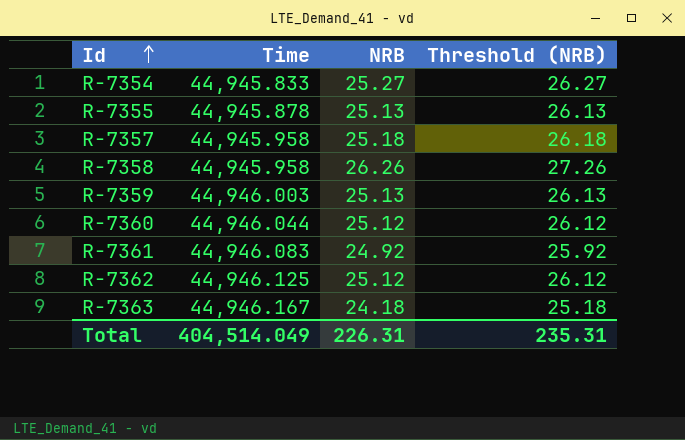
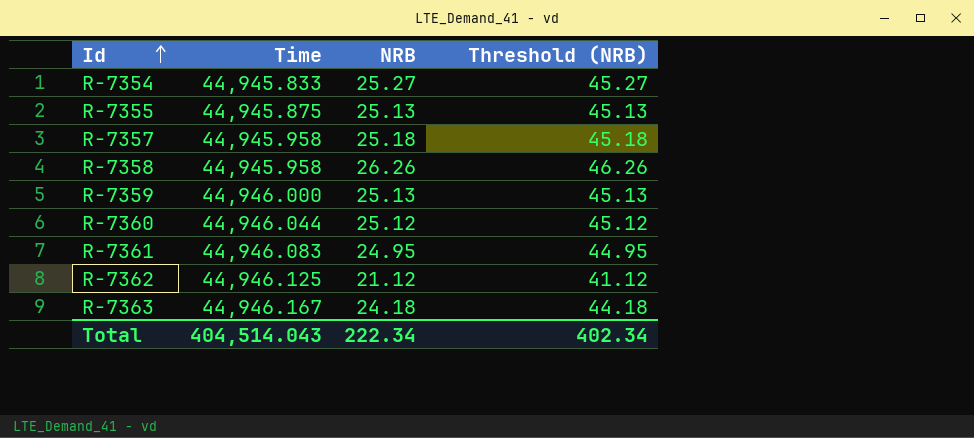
column Threshold (NRB) | formula: [NRB] + 1 -> [NRB] + 20
R-7355 | Time: 44,945.878 -> 44,945.875
R-7359 | Time: 44,946.003 -> 44,946.000
R-7361 | NRB: 24.92 -> 24.95
R-7362 | NRB: 25.12 -> 21.12
Total | Time: 404,514.049 -> 404,514.043
Total | NRB: 226.31 -> 222.34
Total | Threshold (NRB): 235.31 -> 402.34

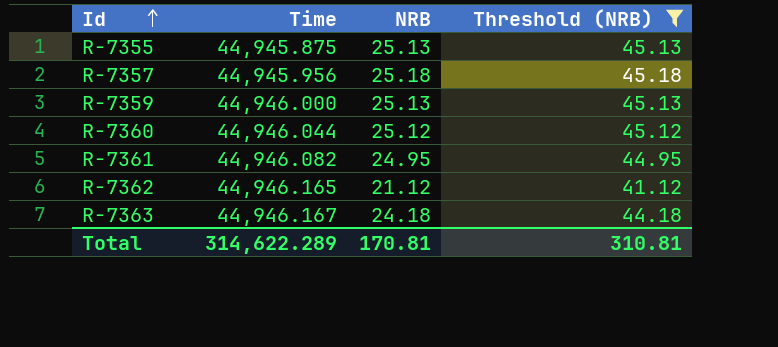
filter: none -> Threshold (NRB) <= 45.18
R-7357 | Time: 44,945.958 -> 44,945.956
R-7361 | Time: 44,946.083 -> 44,946.082
R-7362 | Time: 44,946.125 -> 44,946.165
Total | Time: 404,514.043 -> 314,622.289
Total | NRB: 222.34 -> 170.81
Total | Threshold (NRB): 402.34 -> 310.81

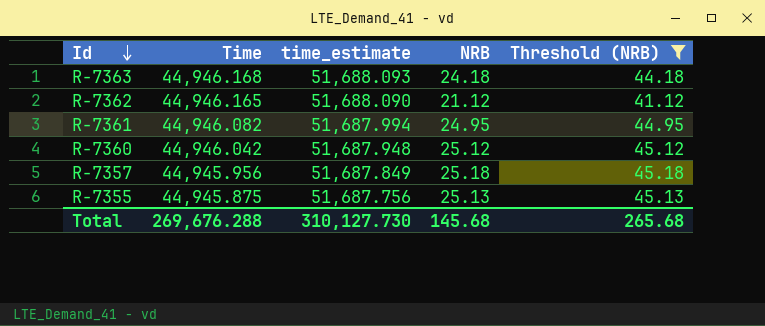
row order: Id ascending -> Id descending
column time_estimate | formula: none -> [Time] * 1.15
row R-7359: 44,946.000 | 25.13 | 45.13 -> none
R-7363 | Time: 44,946.167 -> 44,946.168
R-7360 | Time: 44,946.044 -> 44,946.042
Total | Time: 314,622.289 -> 269,676.288
Total | NRB: 170.81 -> 145.68
Total | Threshold (NRB): 310.81 -> 265.68

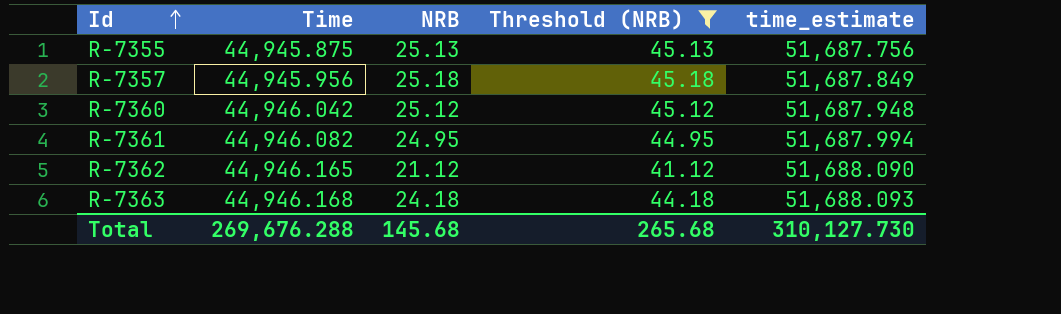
row order: Id descending -> Id ascending
column time_estimate | position: 3 -> 5

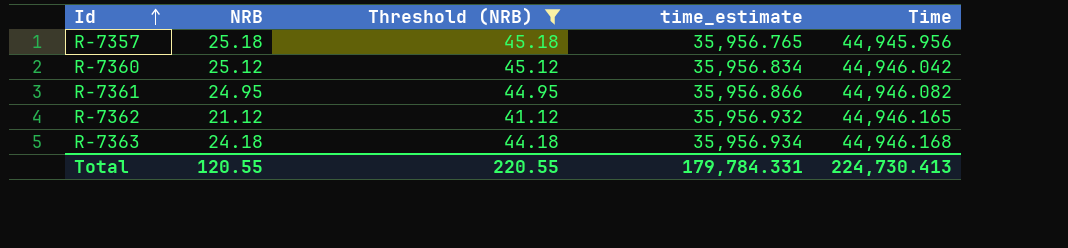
column time_estimate | formula: [Time] * 1.15 -> [Time] * 0.8
column Time | position: 2 -> 5
row R-7355: 44,945.875 | 25.13 | 45.13 | 51,687.756 -> none
Total | NRB: 145.68 -> 120.55
Total | Threshold (NRB): 265.68 -> 220.55
Total | time_estimate: 310,127.730 -> 179,784.331
Total | Time: 269,676.288 -> 224,730.413

